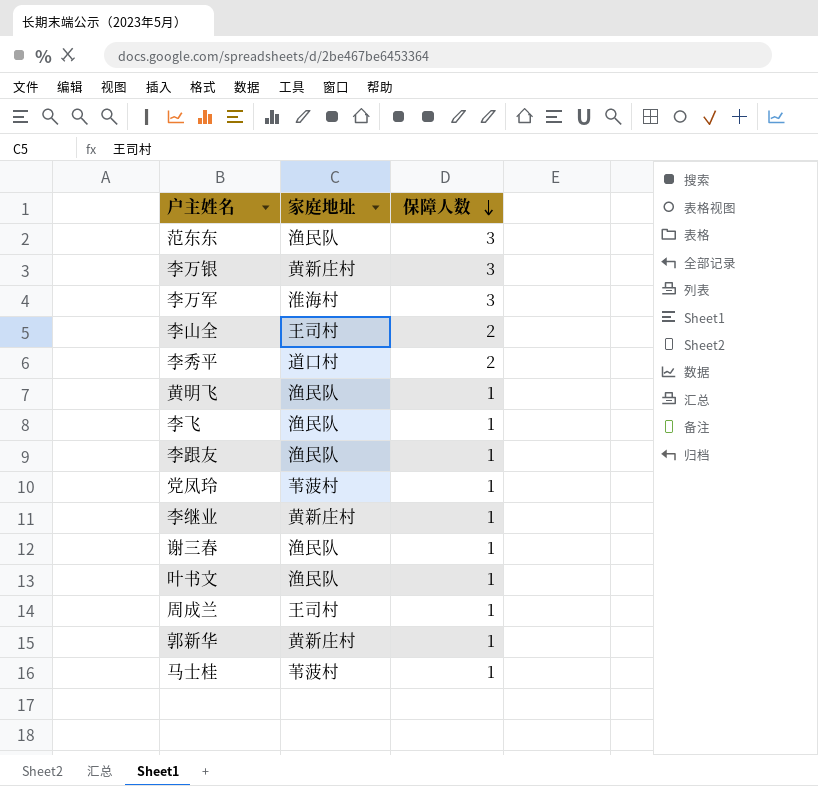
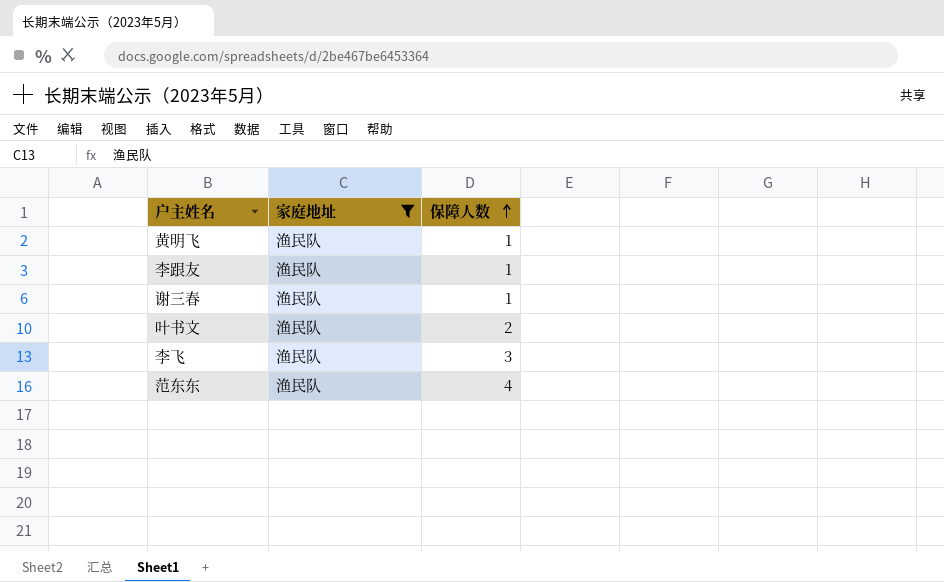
filter: none -> 家庭地址 = 渔民队
row order: 保障人数 descending -> 保障人数 ascending
叶书文 | 保障人数: 1 -> 2
李飞 | 保障人数: 1 -> 3
范东东 | 保障人数: 3 -> 4

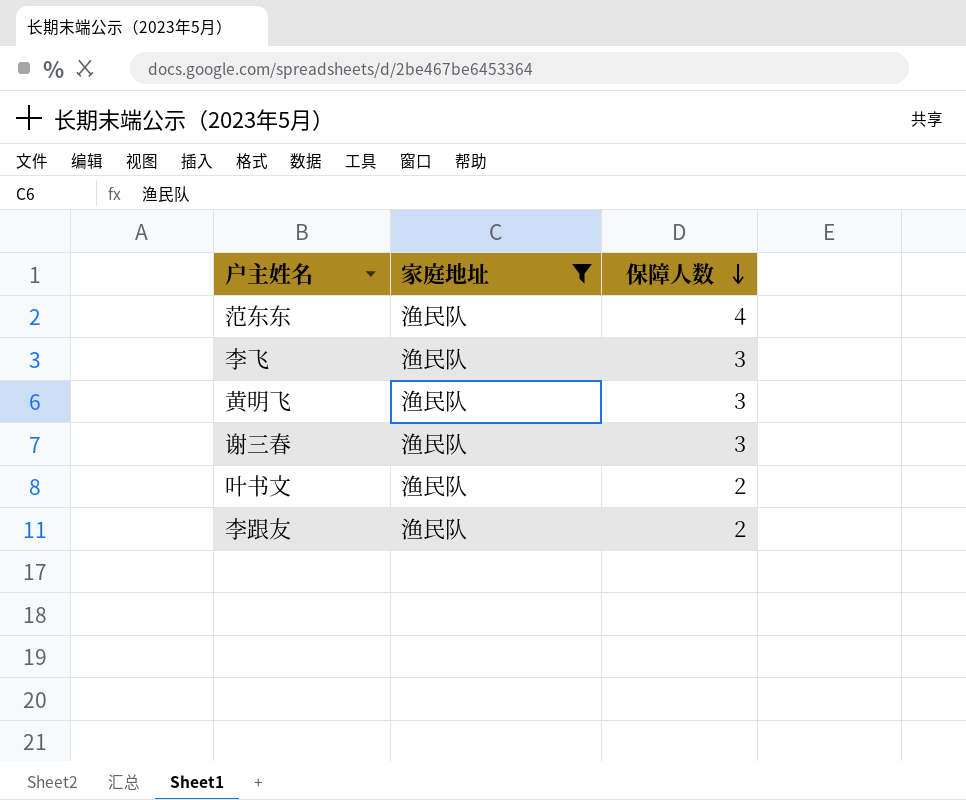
row order: 保障人数 ascending -> 保障人数 descending
黄明飞 | 保障人数: 1 -> 3
谢三春 | 保障人数: 1 -> 3
李跟友 | 保障人数: 1 -> 2

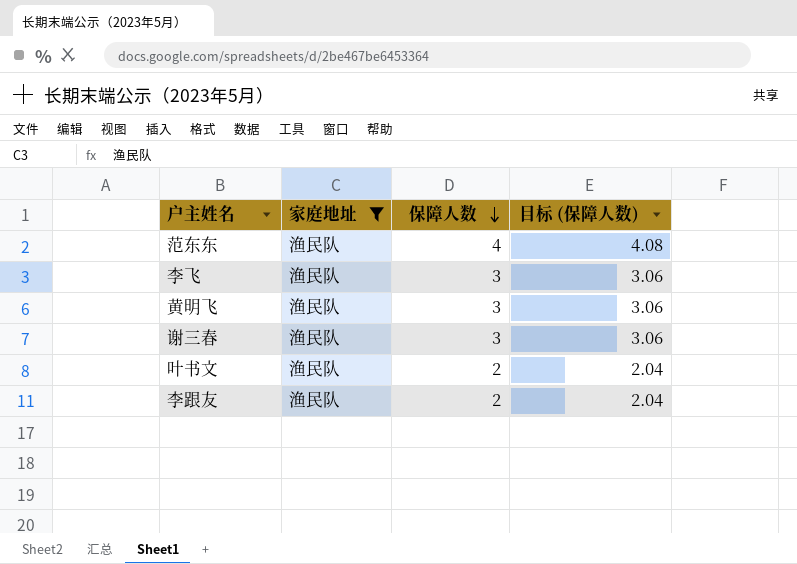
column 目标 (保障人数) | formula: none -> [保障人数] * 1.02

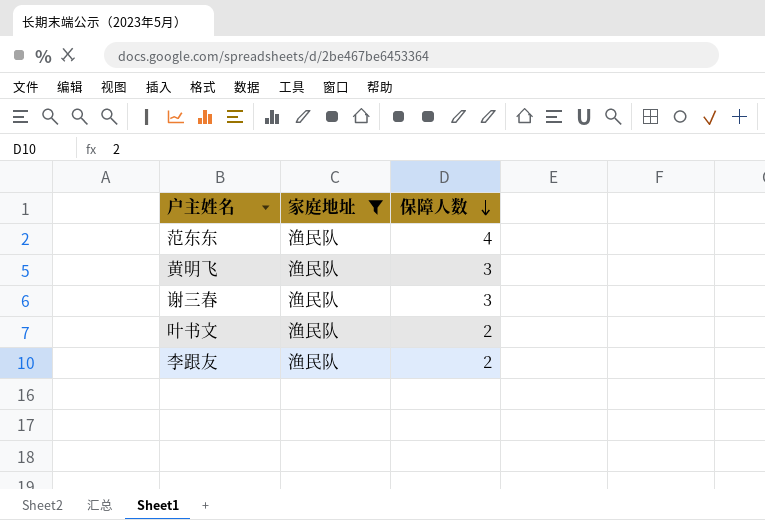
column 目标 (保障人数) | formula: [保障人数] * 1.02 -> none
row 李飞: 渔民队 | 3 | 3.06 -> none

